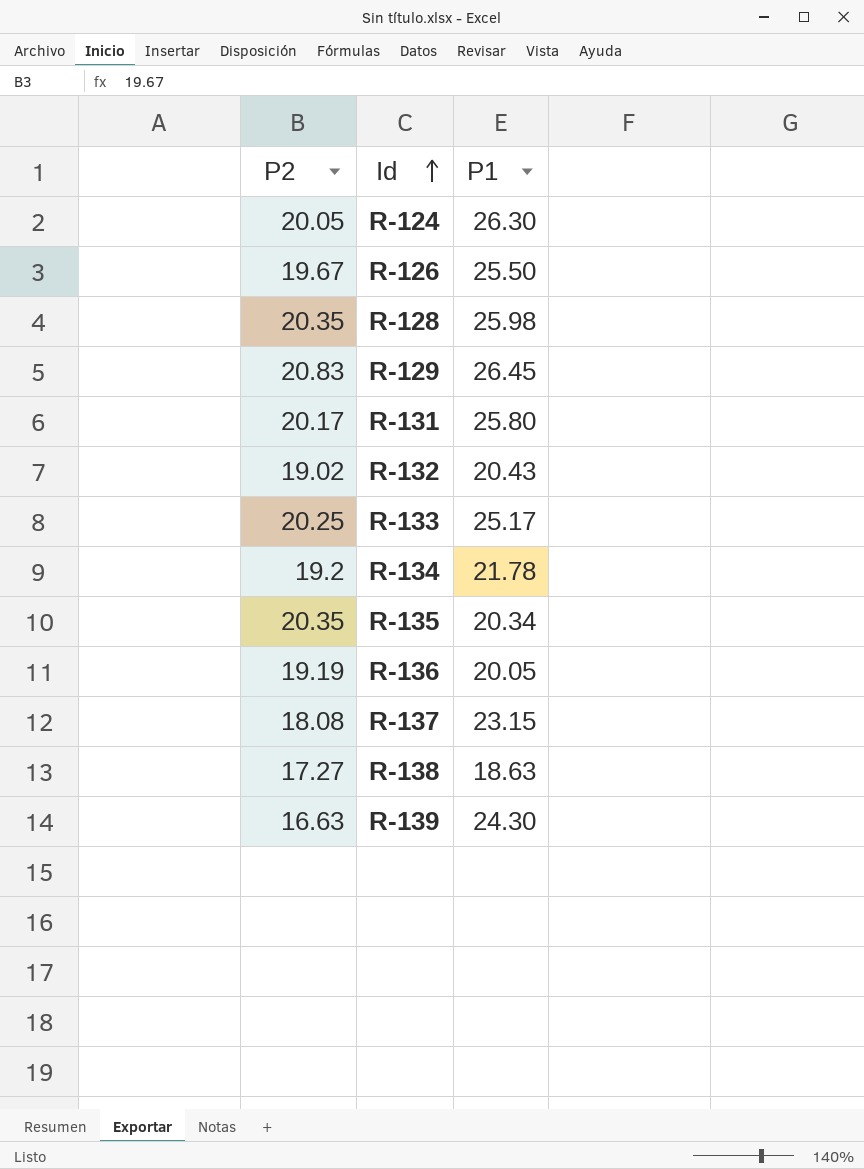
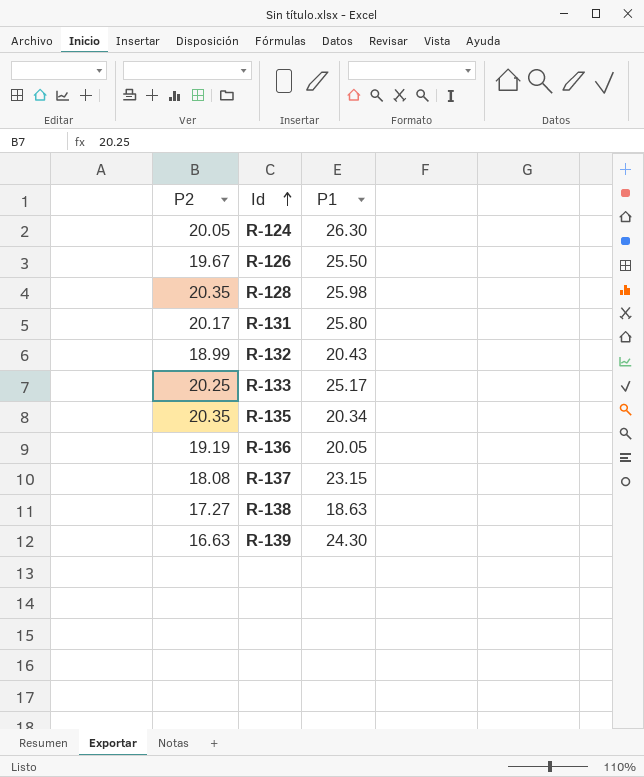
row R-129: 20.83 | 26.45 -> none
row R-134: 19.2 | 21.78 -> none
R-132 | P2: 19.02 -> 18.99

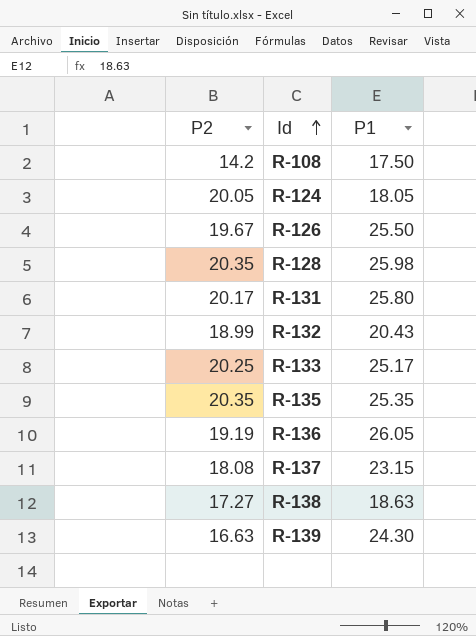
row R-108: none -> 14.2 | 17.50
R-124 | P1: 26.30 -> 18.05
R-135 | P1: 20.34 -> 25.35
R-136 | P1: 20.05 -> 26.05

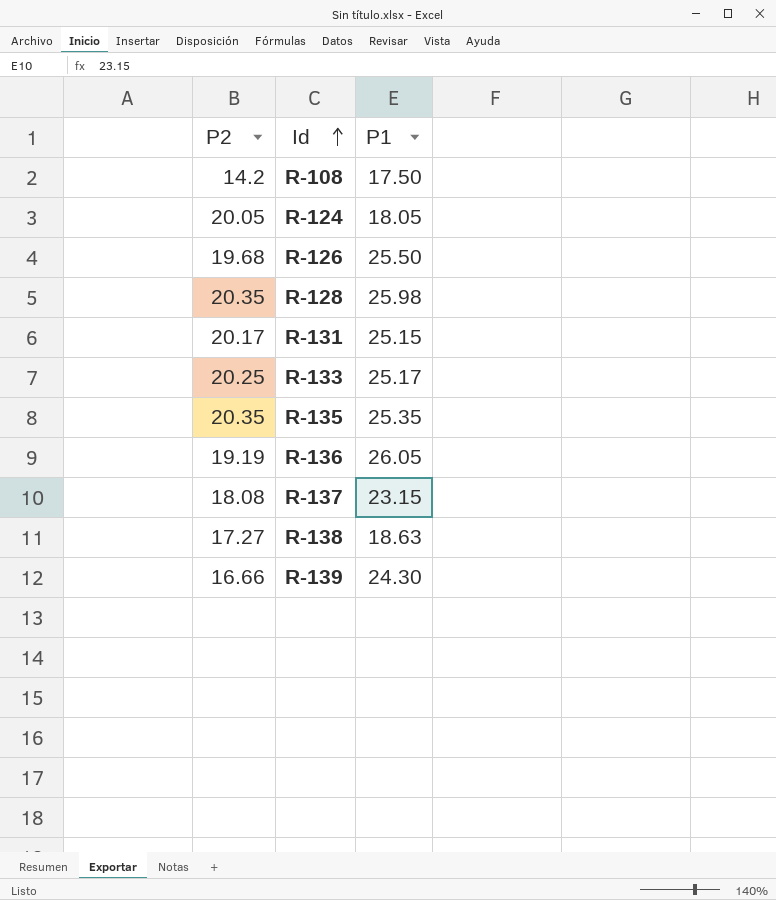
row R-132: 18.99 | 20.43 -> none
R-126 | P2: 19.67 -> 19.68
R-131 | P1: 25.80 -> 25.15
R-139 | P2: 16.63 -> 16.66

